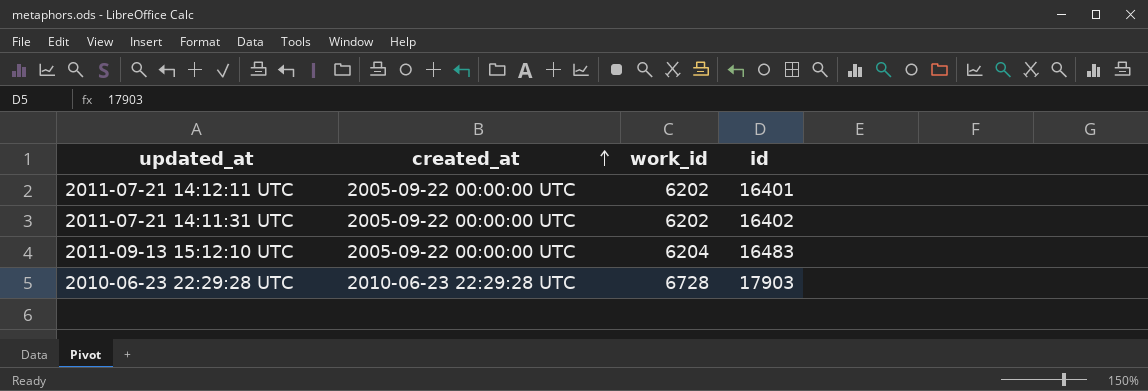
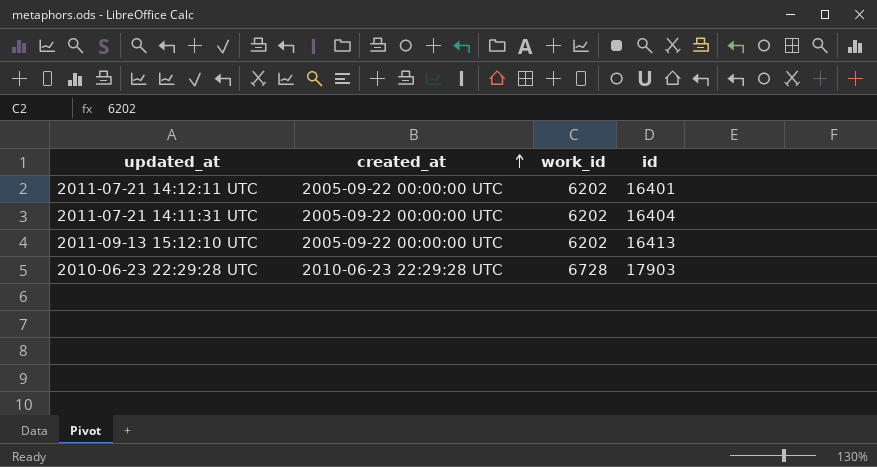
2011-07-21 14:11:31 UTC | id: 16402 -> 16404
2011-09-13 15:12:10 UTC | work_id: 6204 -> 6202
2011-09-13 15:12:10 UTC | id: 16483 -> 16413

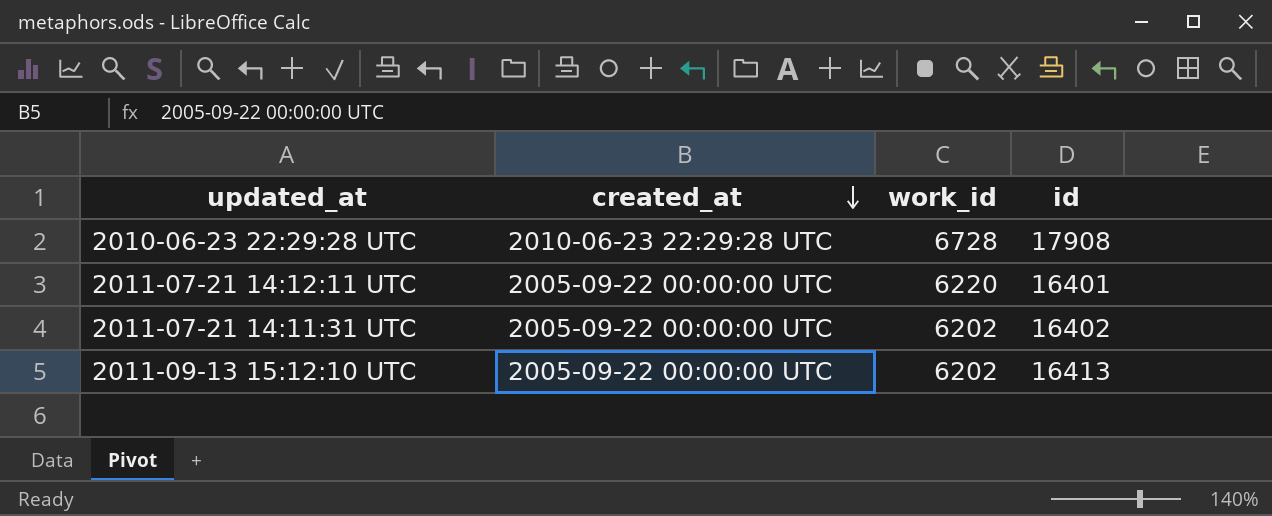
row order: created_at ascending -> created_at descending
2010-06-23 22:29:28 UTC | id: 17903 -> 17908
2011-07-21 14:12:11 UTC | work_id: 6202 -> 6220
2011-07-21 14:11:31 UTC | id: 16404 -> 16402

